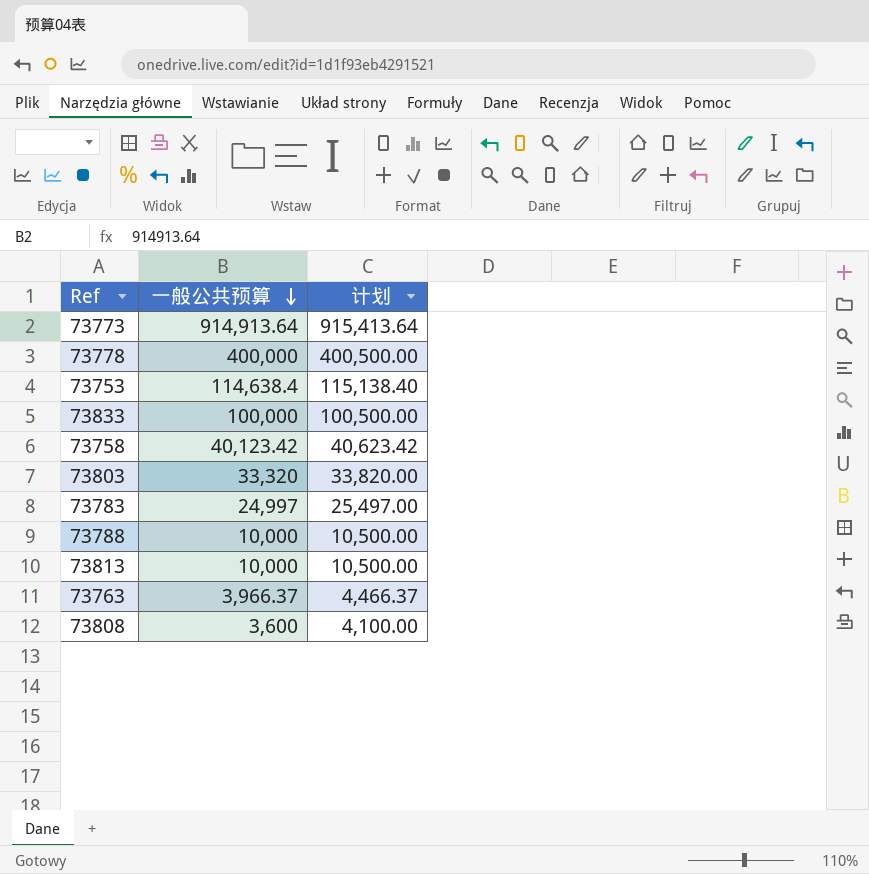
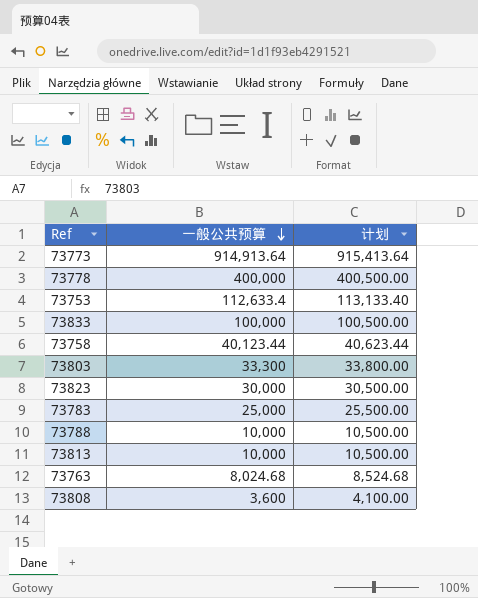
73753 | 一般公共预算: 114,638.4 -> 112,633.4
73753 | 计划: 115,138.40 -> 113,133.40
73758 | 一般公共预算: 40,123.42 -> 40,123.44
73758 | 计划: 40,623.42 -> 40,623.44
73803 | 一般公共预算: 33,320 -> 33,300
73803 | 计划: 33,820.00 -> 33,800.00
row 73823: none -> 30,000 | 30,500.00
73783 | 一般公共预算: 24,997 -> 25,000
73783 | 计划: 25,497.00 -> 25,500.00
73763 | 一般公共预算: 3,966.37 -> 8,024.68
73763 | 计划: 4,466.37 -> 8,524.68

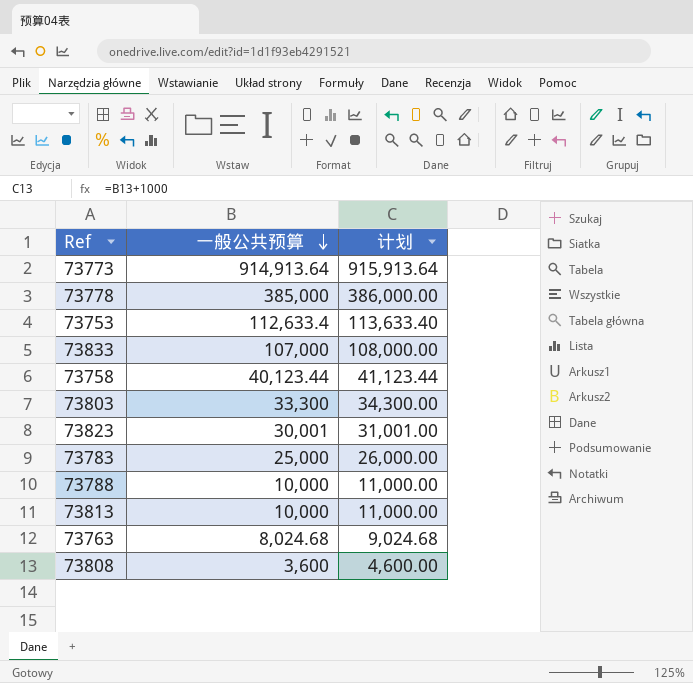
column 计划 | formula: [一般公共预算] + 500 -> [一般公共预算] + 1000
73778 | 一般公共预算: 400,000 -> 385,000
73833 | 一般公共预算: 100,000 -> 107,000
73823 | 一般公共预算: 30,000 -> 30,001

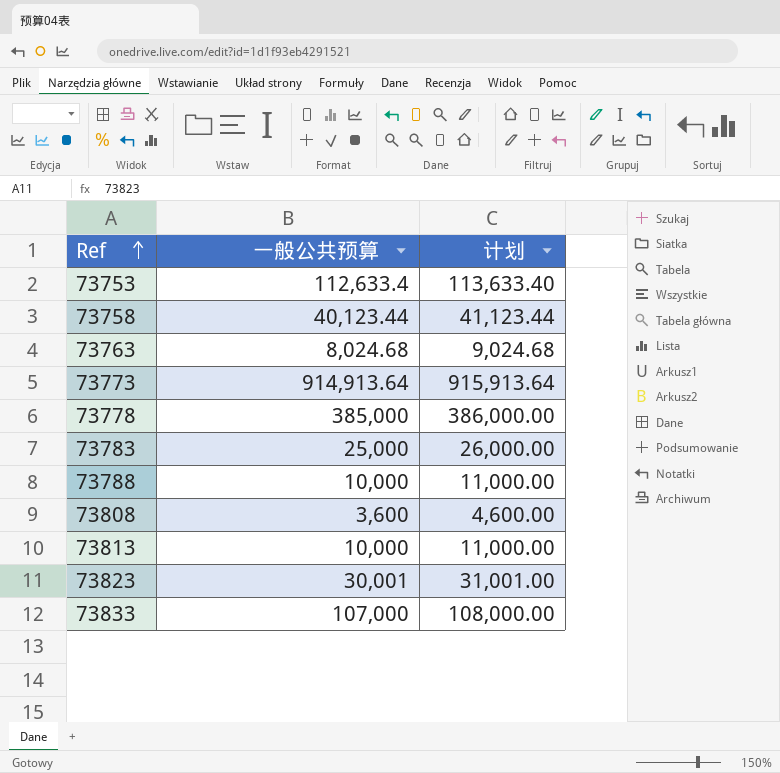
row order: 一般公共预算 descending -> Ref ascending
row 73803: 33,300 | 34,300.00 -> none

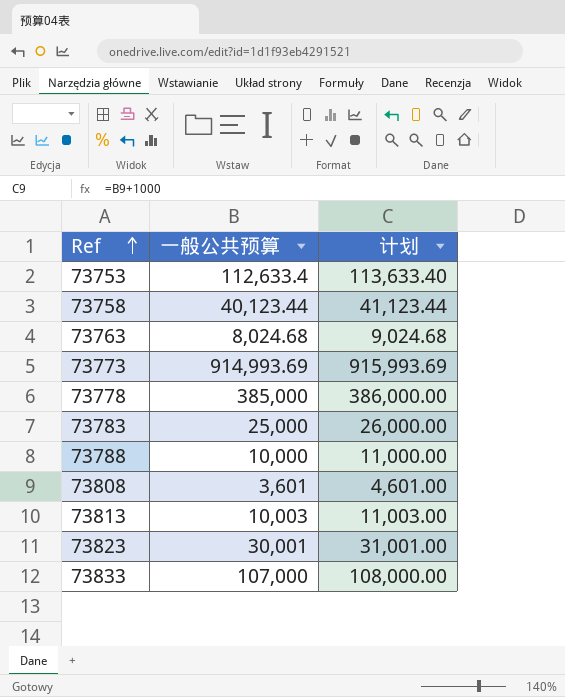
73773 | 一般公共预算: 914,913.64 -> 914,993.69
73773 | 计划: 915,913.64 -> 915,993.69
73808 | 一般公共预算: 3,600 -> 3,601
73808 | 计划: 4,600.00 -> 4,601.00
73813 | 一般公共预算: 10,000 -> 10,003
73813 | 计划: 11,000.00 -> 11,003.00

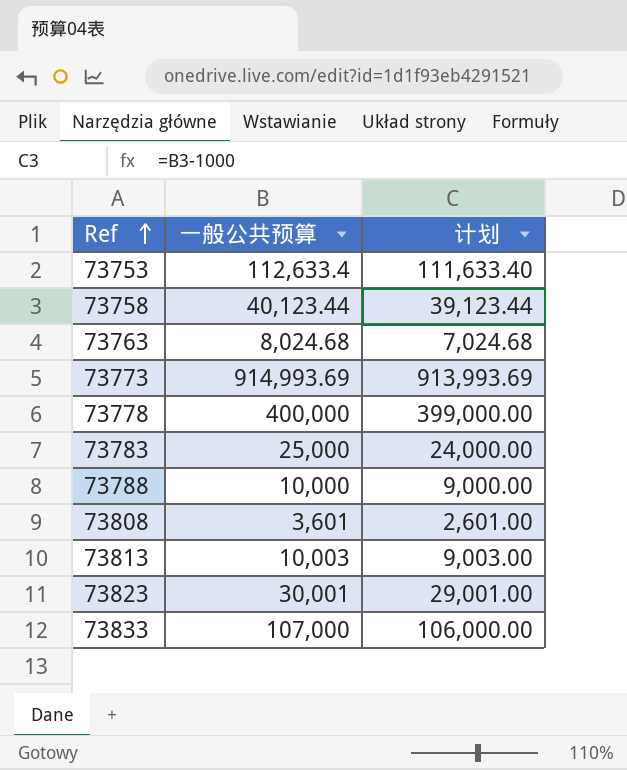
column 计划 | formula: [一般公共预算] + 1000 -> [一般公共预算] - 1000
73778 | 一般公共预算: 385,000 -> 400,000

